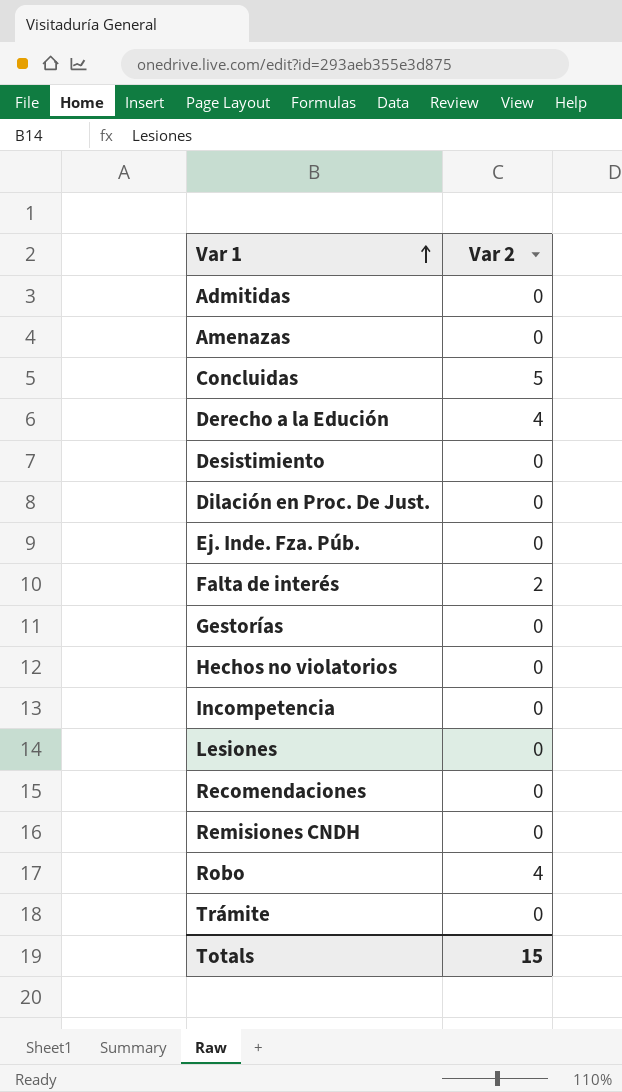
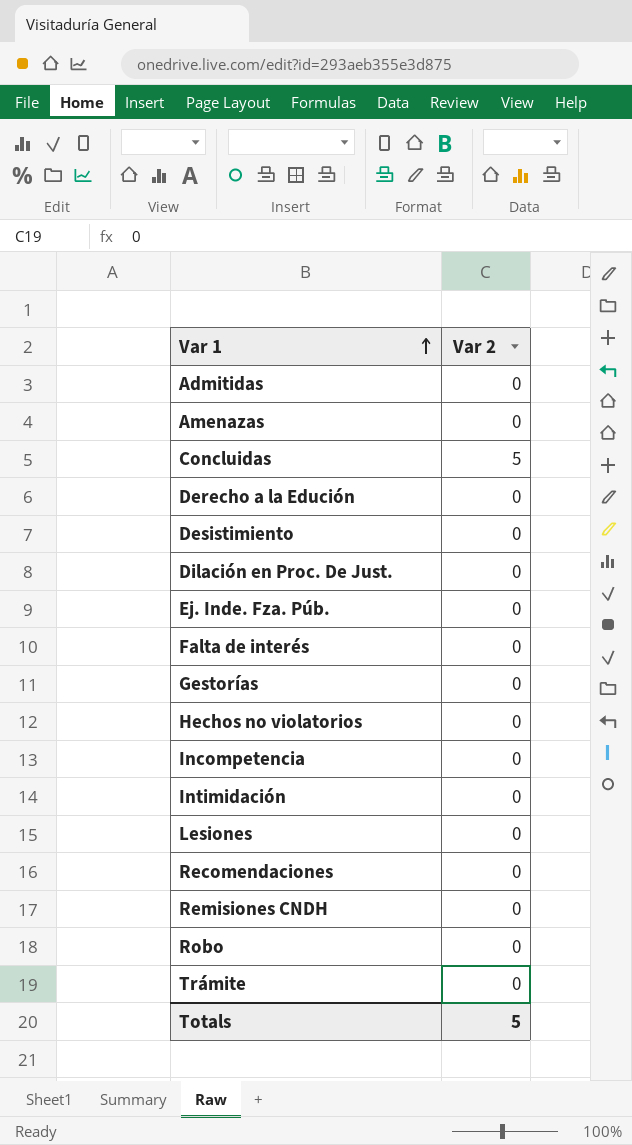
Derecho a la Edución | Var 2: 4 -> 0
Falta de interés | Var 2: 2 -> 0
row Intimidación: none -> 0
Robo | Var 2: 4 -> 0
Totals | Var 2: 15 -> 5

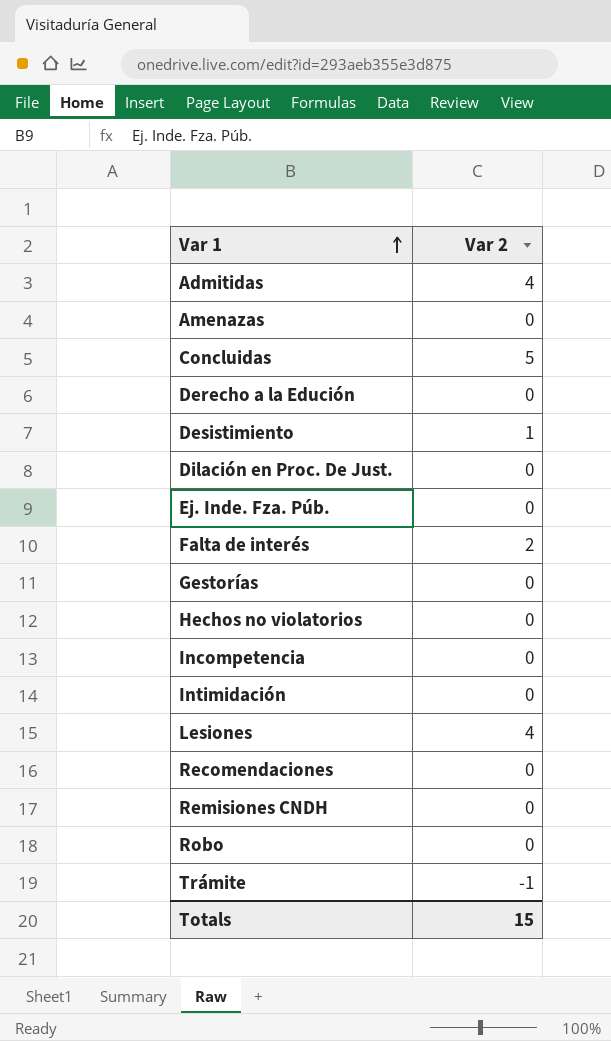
Admitidas | Var 2: 0 -> 4
Desistimiento | Var 2: 0 -> 1
Falta de interés | Var 2: 0 -> 2
Lesiones | Var 2: 0 -> 4
Trámite | Var 2: 0 -> -1
Totals | Var 2: 5 -> 15

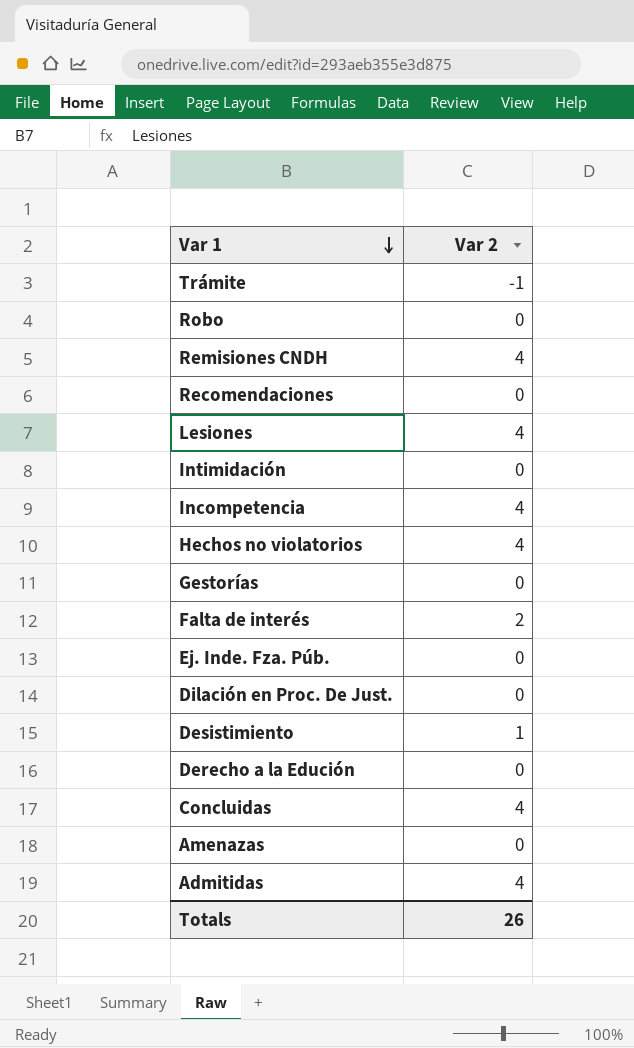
row order: Var 1 ascending -> Var 1 descending
Remisiones CNDH | Var 2: 0 -> 4
Incompetencia | Var 2: 0 -> 4
Hechos no violatorios | Var 2: 0 -> 4
Concluidas | Var 2: 5 -> 4
Totals | Var 2: 15 -> 26

